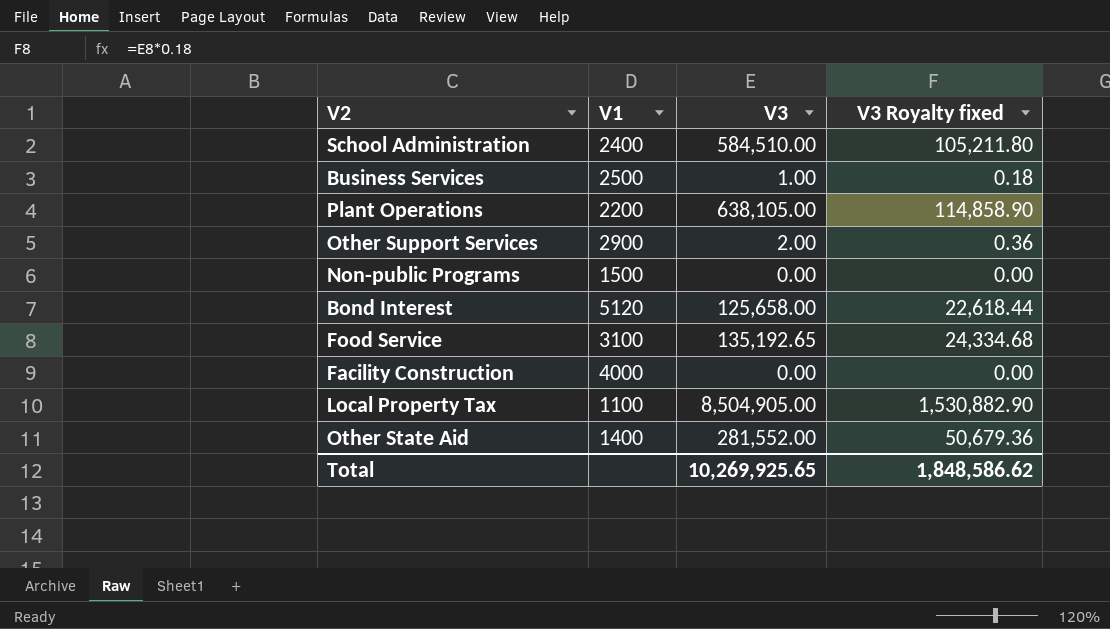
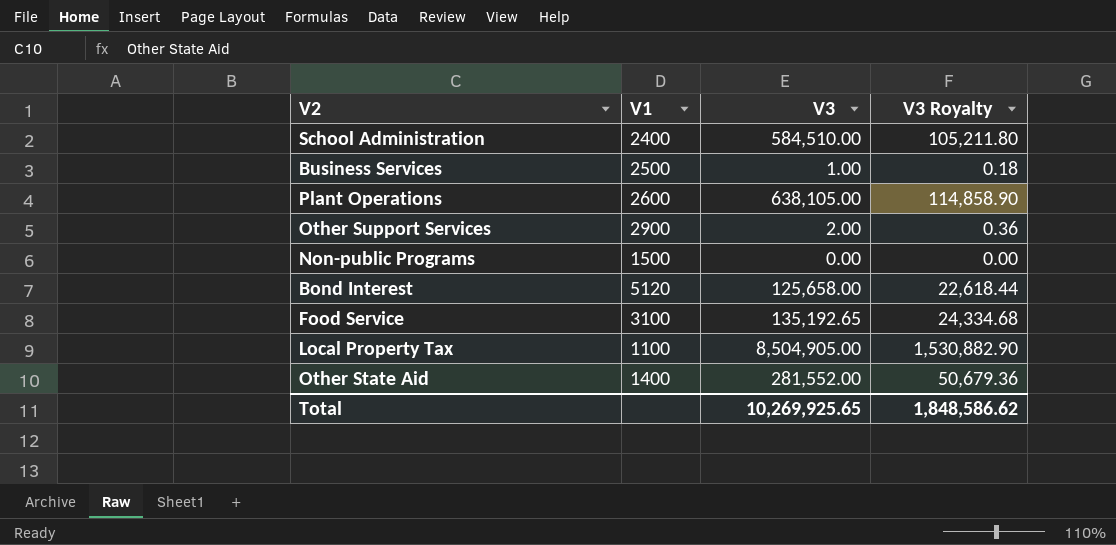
column name: V3 Royalty fixed -> V3 Royalty
row Facility Construction: 4000 | 0.00 | 0.00 -> none
Plant Operations | V1: 2200 -> 2600

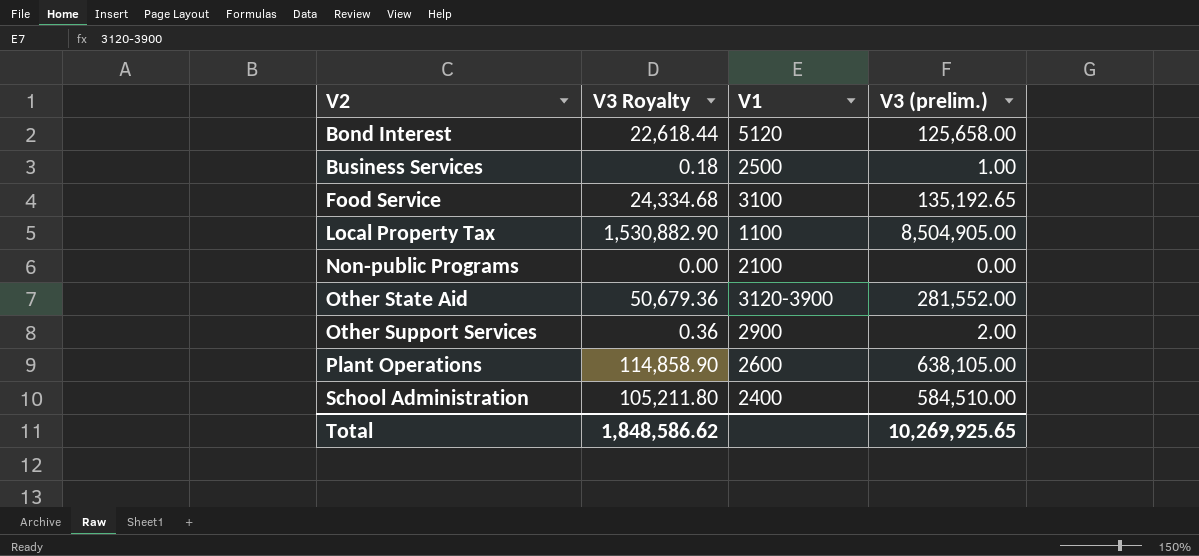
row order: none -> V2 ascending
column V3 Royalty | position: 4 -> 2
column name: V3 -> V3 (prelim.)
Non-public Programs | V1: 1500 -> 2100
Other State Aid | V1: 1400 -> 3120-3900

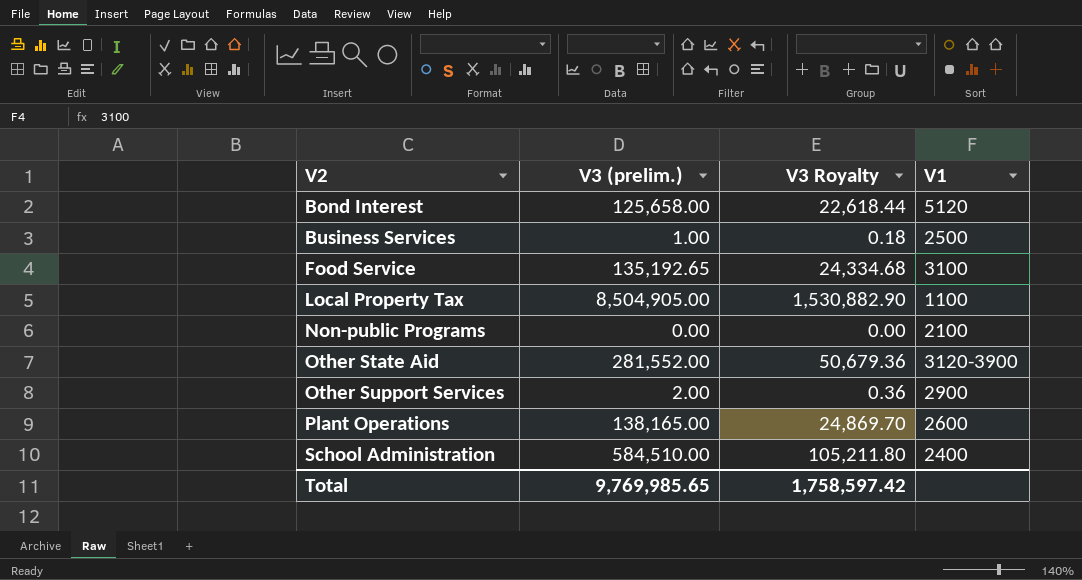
column V3 (prelim.) | position: 4 -> 2
Plant Operations | V3 (prelim.): 638,105.00 -> 138,165.00
Plant Operations | V3 Royalty: 114,858.90 -> 24,869.70
Total | V3 (prelim.): 10,269,925.65 -> 9,769,985.65
Total | V3 Royalty: 1,848,586.62 -> 1,758,597.42

